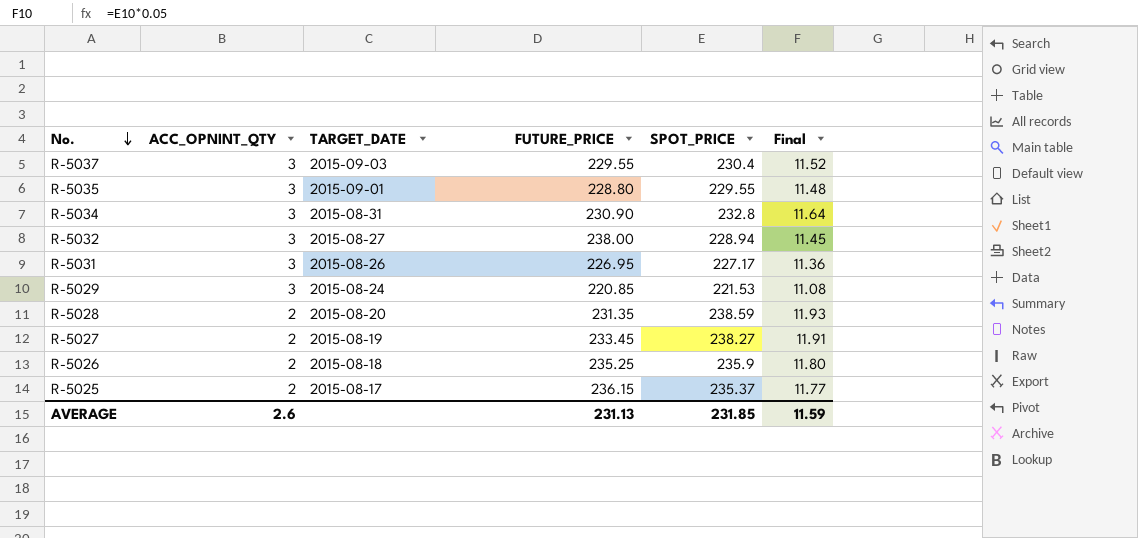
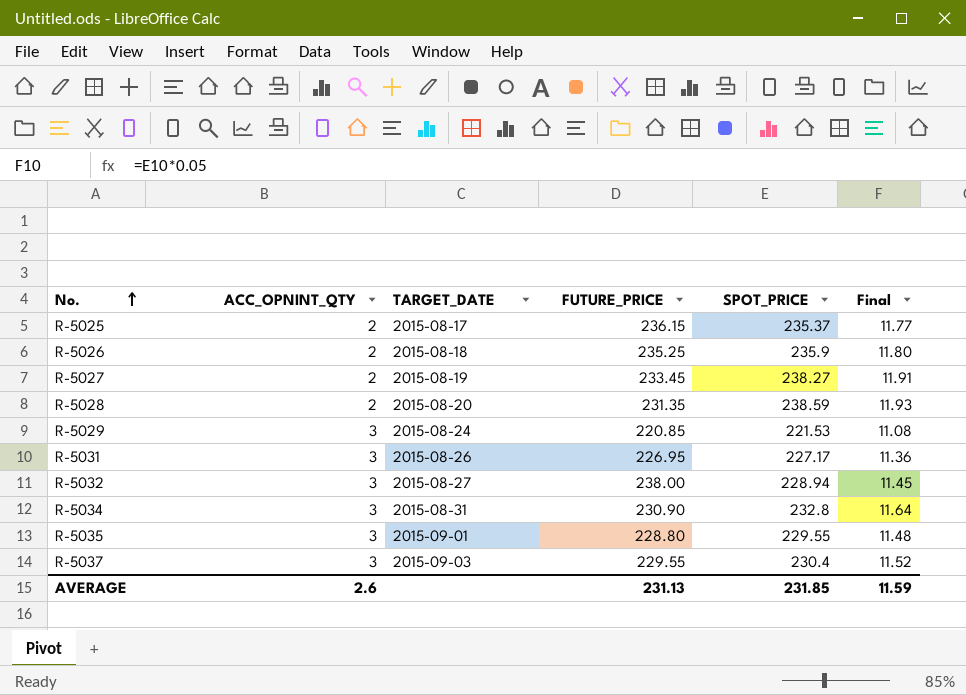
row order: No. descending -> No. ascending

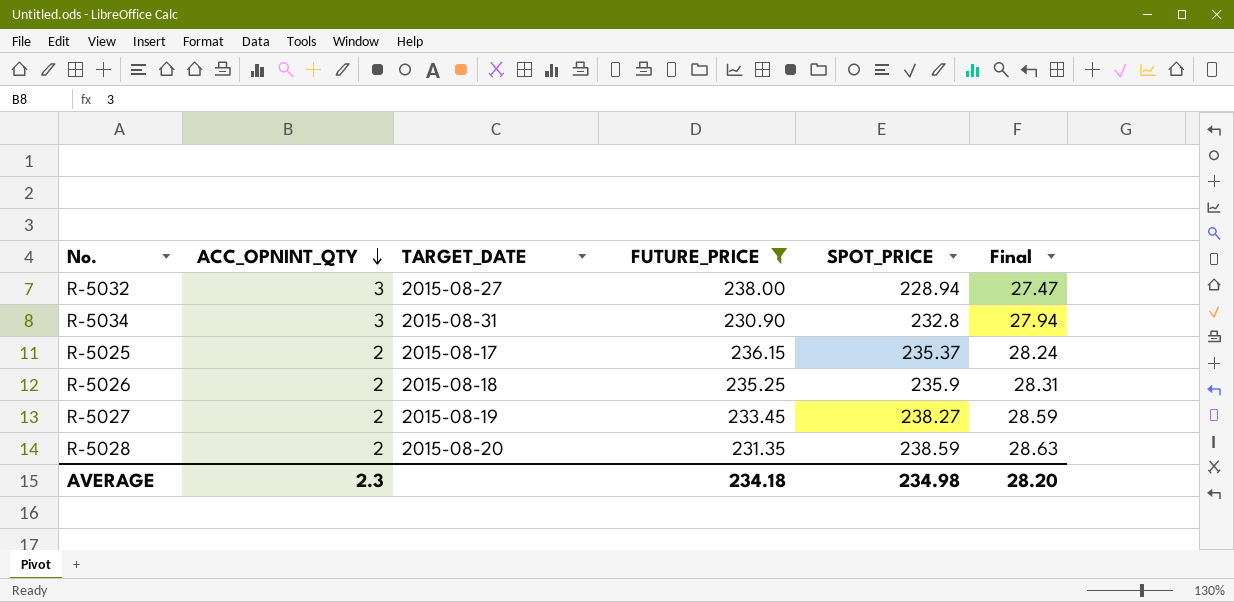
filter: none -> FUTURE_PRICE >= 230.90
row order: No. ascending -> ACC_OPNINT_QTY descending
column Final | formula: [SPOT_PRICE] * 0.05 -> [SPOT_PRICE] * 0.12
AVERAGE | ACC_OPNINT_QTY: 2.6 -> 2.3
AVERAGE | FUTURE_PRICE: 231.13 -> 234.18
AVERAGE | SPOT_PRICE: 231.85 -> 234.98
AVERAGE | Final: 11.59 -> 28.20

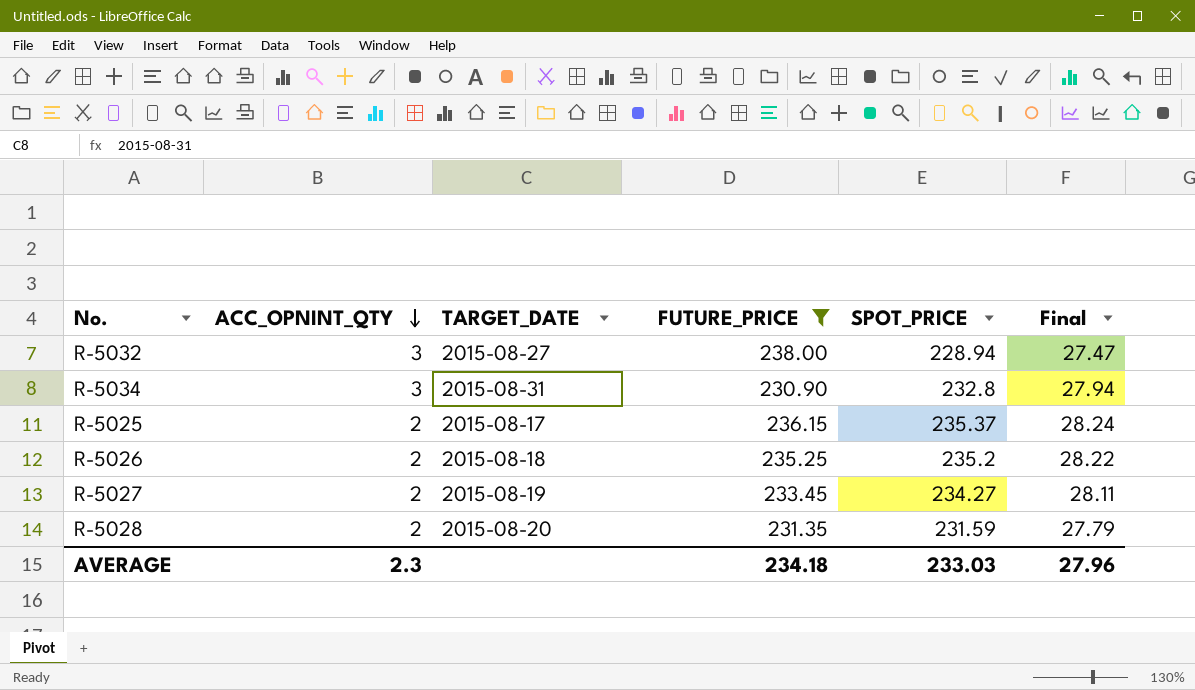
R-5026 | SPOT_PRICE: 235.9 -> 235.2
R-5026 | Final: 28.31 -> 28.22
R-5027 | SPOT_PRICE: 238.27 -> 234.27
R-5027 | Final: 28.59 -> 28.11
R-5028 | SPOT_PRICE: 238.59 -> 231.59
R-5028 | Final: 28.63 -> 27.79
AVERAGE | SPOT_PRICE: 234.98 -> 233.03
AVERAGE | Final: 28.20 -> 27.96

